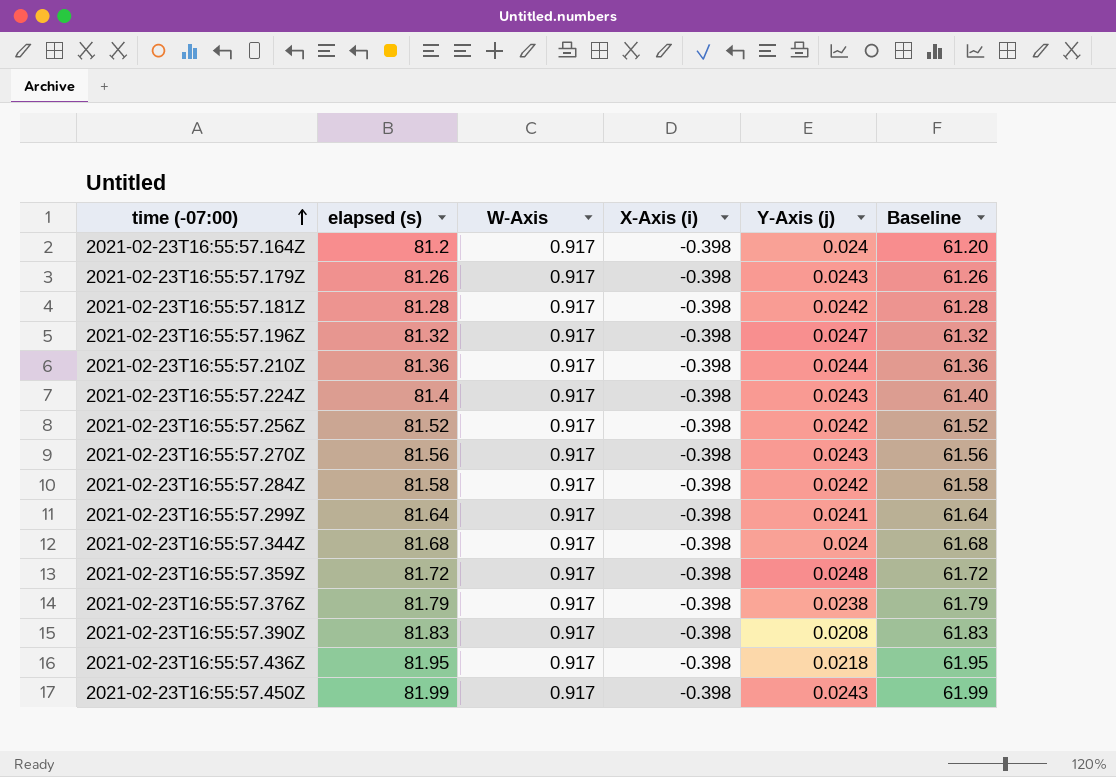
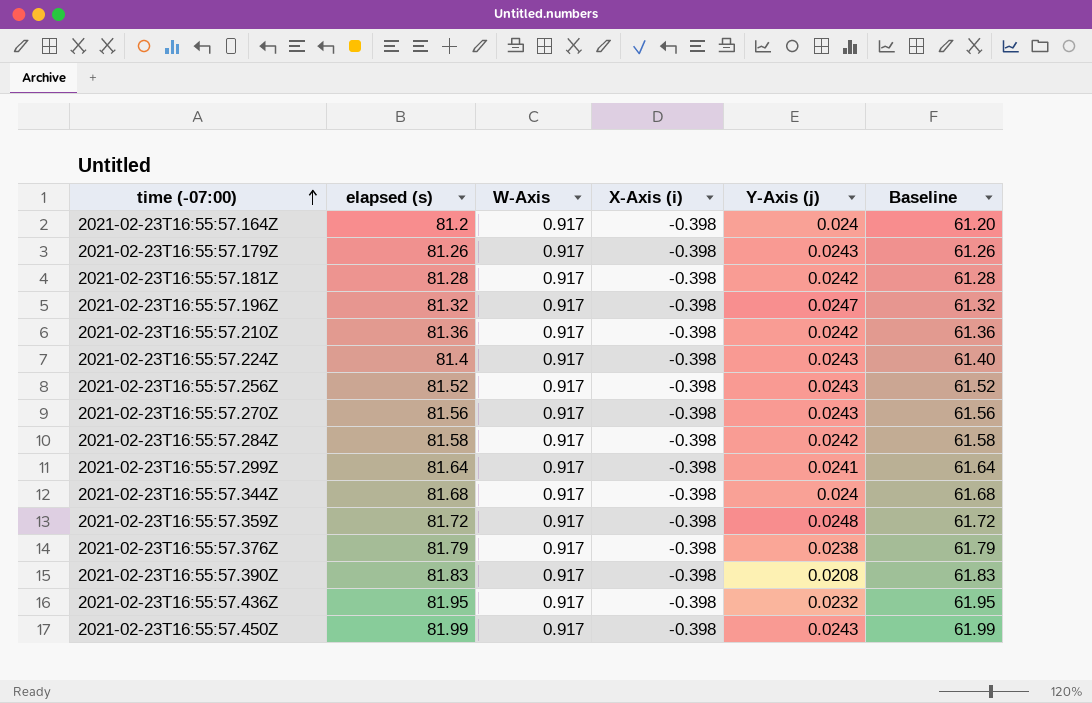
2021-02-23T16:55:57.210Z | Y-Axis (j): 0.0244 -> 0.0242
2021-02-23T16:55:57.256Z | Y-Axis (j): 0.0242 -> 0.0243
2021-02-23T16:55:57.436Z | Y-Axis (j): 0.0218 -> 0.0232

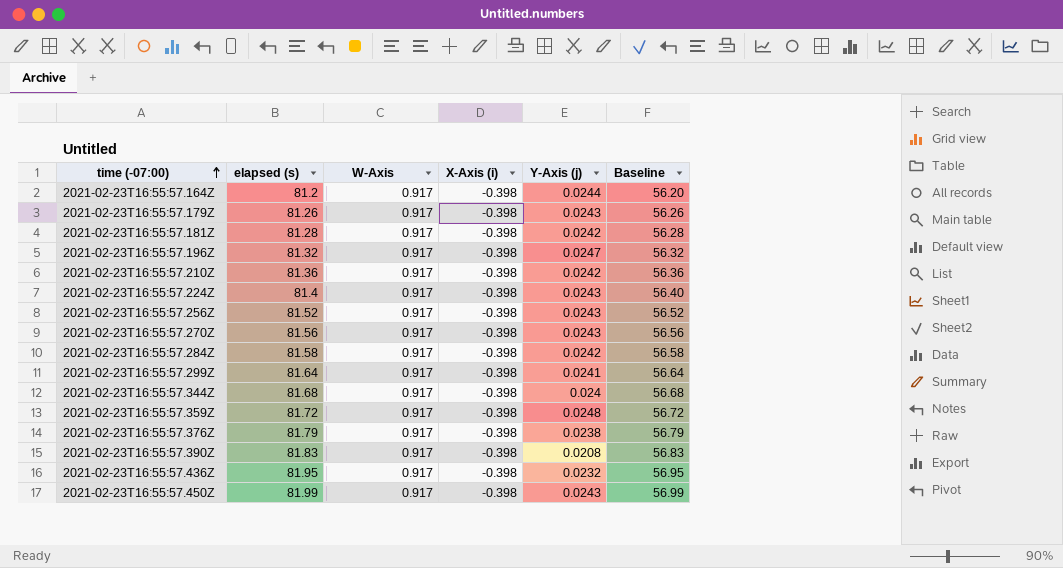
column Baseline | formula: [elapsed (s)] - 20 -> [elapsed (s)] - 25
2021-02-23T16:55:57.164Z | Y-Axis (j): 0.024 -> 0.0244

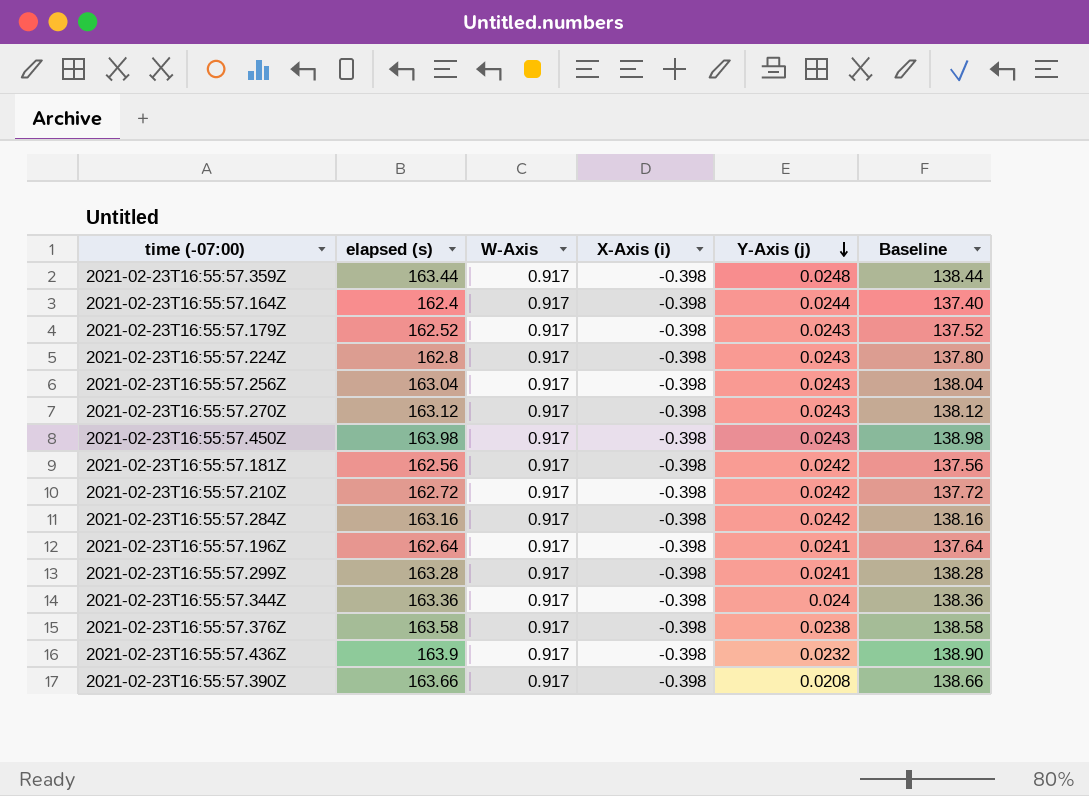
row order: time (-07:00) ascending -> Y-Axis (j) descending
2021-02-23T16:55:57.359Z | elapsed (s): 81.72 -> 163.44
2021-02-23T16:55:57.359Z | Baseline: 56.72 -> 138.44
2021-02-23T16:55:57.164Z | elapsed (s): 81.2 -> 162.4
2021-02-23T16:55:57.164Z | Baseline: 56.20 -> 137.40
2021-02-23T16:55:57.179Z | elapsed (s): 81.26 -> 162.52
2021-02-23T16:55:57.179Z | Baseline: 56.26 -> 137.52
2021-02-23T16:55:57.224Z | elapsed (s): 81.4 -> 162.8
2021-02-23T16:55:57.224Z | Baseline: 56.40 -> 137.80
2021-02-23T16:55:57.256Z | elapsed (s): 81.52 -> 163.04
2021-02-23T16:55:57.256Z | Baseline: 56.52 -> 138.04
2021-02-23T16:55:57.270Z | elapsed (s): 81.56 -> 163.12
2021-02-23T16:55:57.270Z | Baseline: 56.56 -> 138.12
2021-02-23T16:55:57.450Z | elapsed (s): 81.99 -> 163.98
2021-02-23T16:55:57.450Z | Baseline: 56.99 -> 138.98
2021-02-23T16:55:57.181Z | elapsed (s): 81.28 -> 162.56
2021-02-23T16:55:57.181Z | Baseline: 56.28 -> 137.56
2021-02-23T16:55:57.210Z | elapsed (s): 81.36 -> 162.72
2021-02-23T16:55:57.210Z | Baseline: 56.36 -> 137.72
2021-02-23T16:55:57.284Z | elapsed (s): 81.58 -> 163.16
2021-02-23T16:55:57.284Z | Baseline: 56.58 -> 138.16
2021-02-23T16:55:57.196Z | elapsed (s): 81.32 -> 162.64
2021-02-23T16:55:57.196Z | Y-Axis (j): 0.0247 -> 0.0241
2021-02-23T16:55:57.196Z | Baseline: 56.32 -> 137.64
2021-02-23T16:55:57.299Z | elapsed (s): 81.64 -> 163.28
2021-02-23T16:55:57.299Z | Baseline: 56.64 -> 138.28
2021-02-23T16:55:57.344Z | elapsed (s): 81.68 -> 163.36
2021-02-23T16:55:57.344Z | Baseline: 56.68 -> 138.36
2021-02-23T16:55:57.376Z | elapsed (s): 81.79 -> 163.58
2021-02-23T16:55:57.376Z | Baseline: 56.79 -> 138.58
2021-02-23T16:55:57.436Z | elapsed (s): 81.95 -> 163.9
2021-02-23T16:55:57.436Z | Baseline: 56.95 -> 138.90
2021-02-23T16:55:57.390Z | elapsed (s): 81.83 -> 163.66
2021-02-23T16:55:57.390Z | Baseline: 56.83 -> 138.66

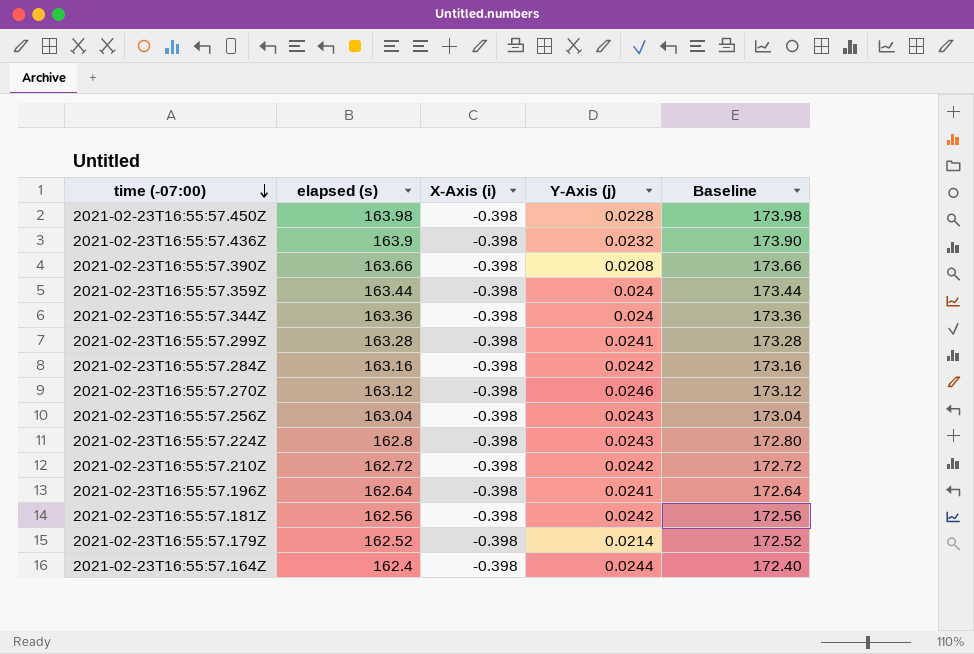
row order: Y-Axis (j) descending -> time (-07:00) descending
column W-Axis | position: 3 -> none
column Baseline | formula: [elapsed (s)] - 25 -> [elapsed (s)] + 10
row 2021-02-23T16:55:57.376Z: 163.58 | 0.917 | -0.398 | 0.0238 | 138.58 -> none
2021-02-23T16:55:57.450Z | Y-Axis (j): 0.0243 -> 0.0228
2021-02-23T16:55:57.359Z | Y-Axis (j): 0.0248 -> 0.024
2021-02-23T16:55:57.270Z | Y-Axis (j): 0.0243 -> 0.0246
2021-02-23T16:55:57.179Z | Y-Axis (j): 0.0243 -> 0.0214

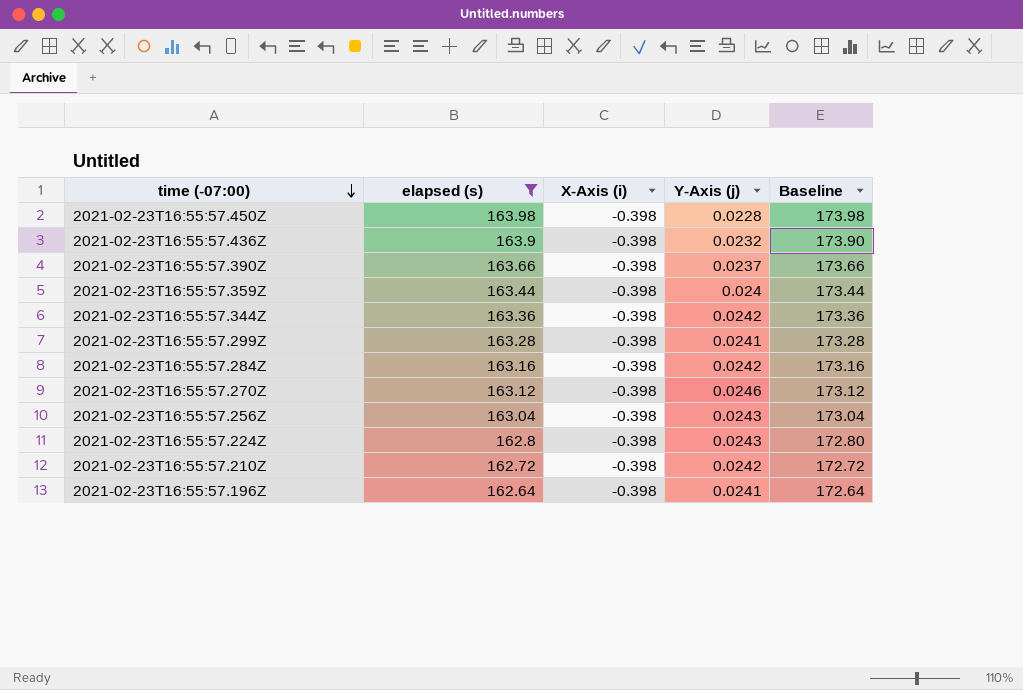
filter: none -> elapsed (s) >= 162.64
2021-02-23T16:55:57.390Z | Y-Axis (j): 0.0208 -> 0.0237
2021-02-23T16:55:57.344Z | Y-Axis (j): 0.024 -> 0.0242

